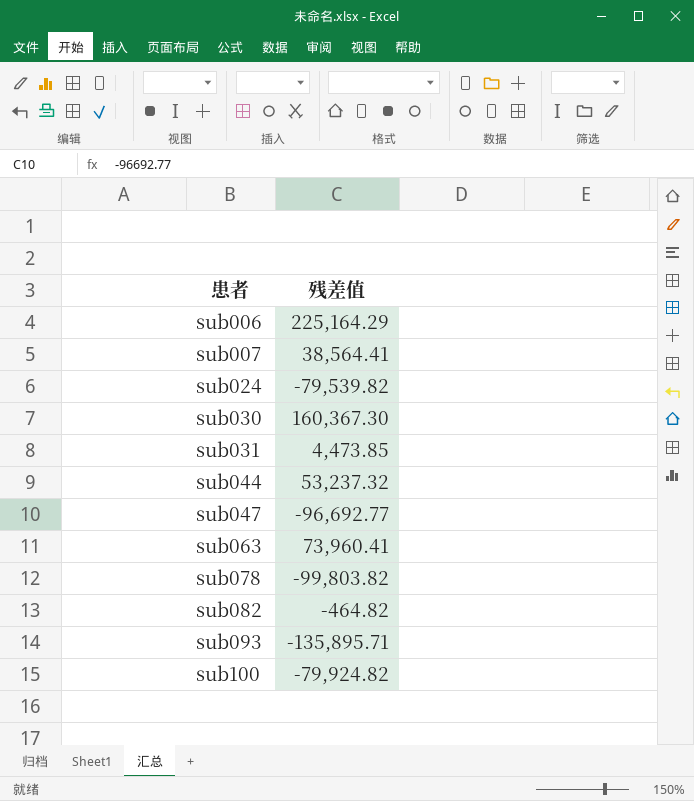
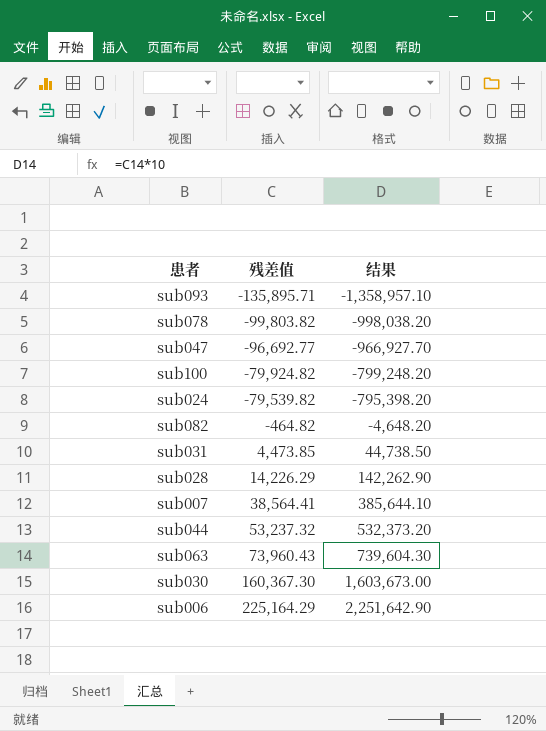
row order: 患者 ascending -> 残差值 ascending
column 结果 | formula: none -> [残差值] * 10
row sub028: none -> 14,226.29 | 142,262.90
sub063 | 残差值: 73,960.41 -> 73,960.43

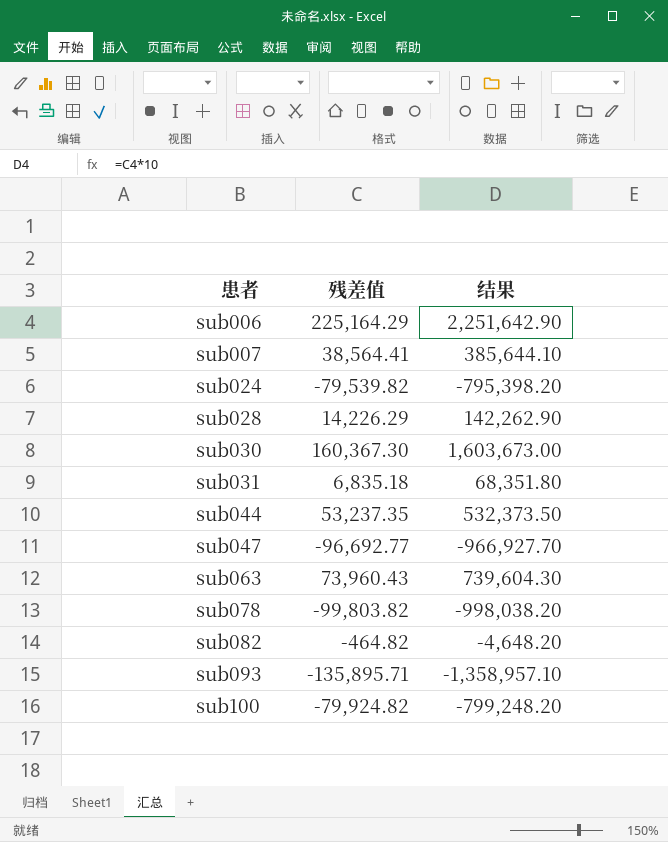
row order: 残差值 ascending -> 患者 ascending
sub031 | 残差值: 4,473.85 -> 6,835.18
sub031 | 结果: 44,738.50 -> 68,351.80
sub044 | 残差值: 53,237.32 -> 53,237.35
sub044 | 结果: 532,373.20 -> 532,373.50

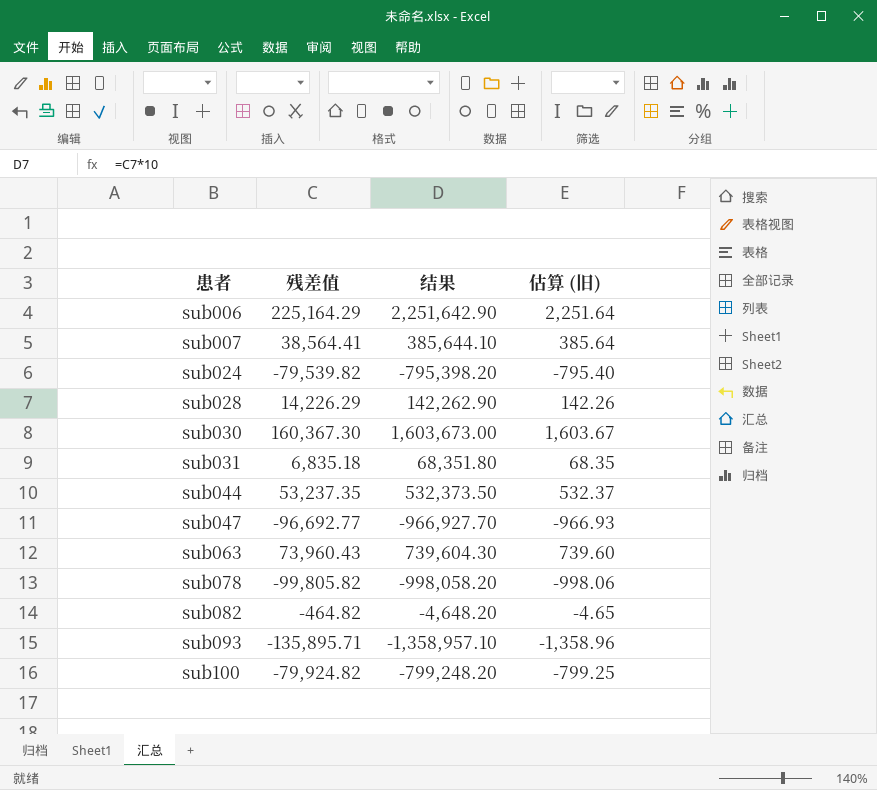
column 估算 (旧) | formula: none -> [残差值] * 0.01
sub078 | 残差值: -99,803.82 -> -99,805.82
sub078 | 结果: -998,038.20 -> -998,058.20

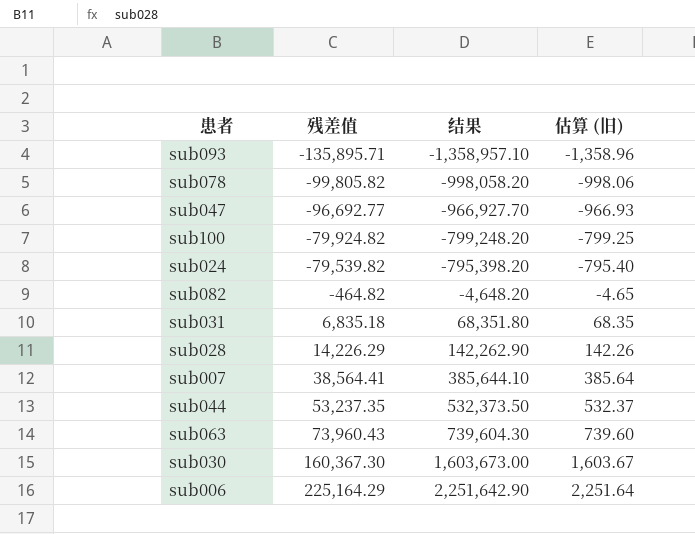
row order: 患者 ascending -> 残差值 ascending

